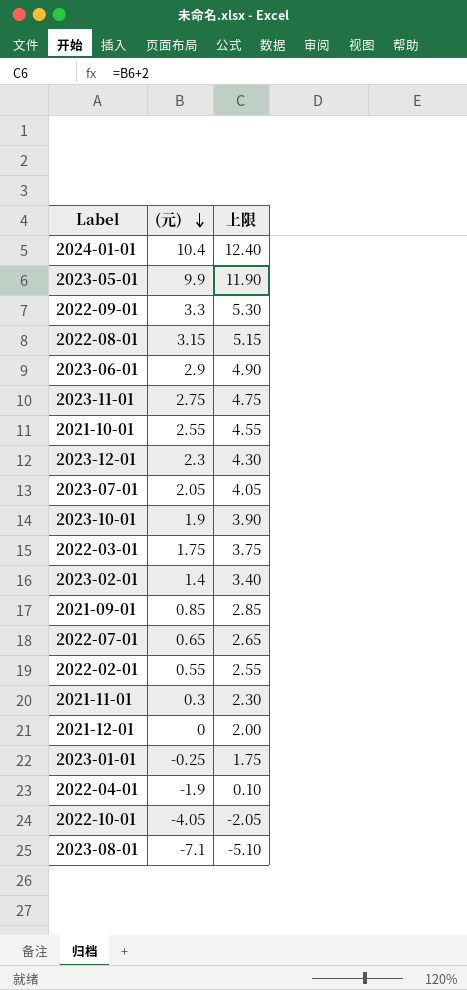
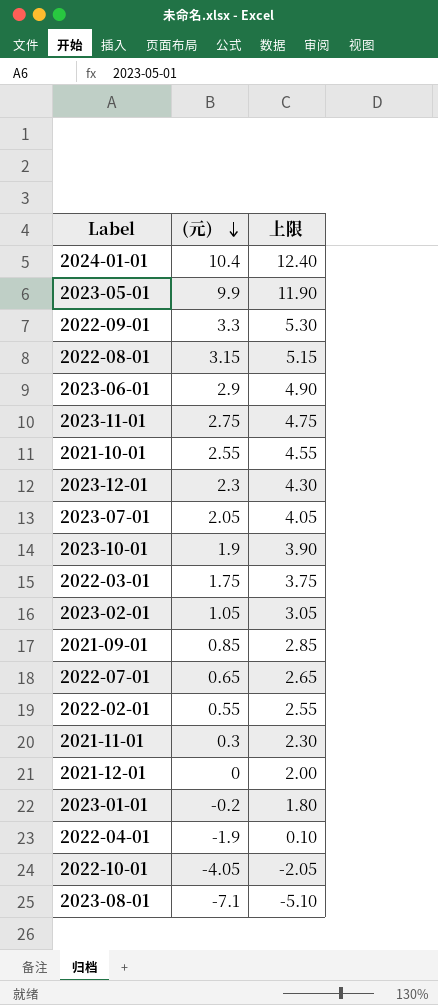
2023-02-01 | (元): 1.4 -> 1.05
2023-02-01 | 上限: 3.40 -> 3.05
2023-01-01 | (元): -0.25 -> -0.2
2023-01-01 | 上限: 1.75 -> 1.80

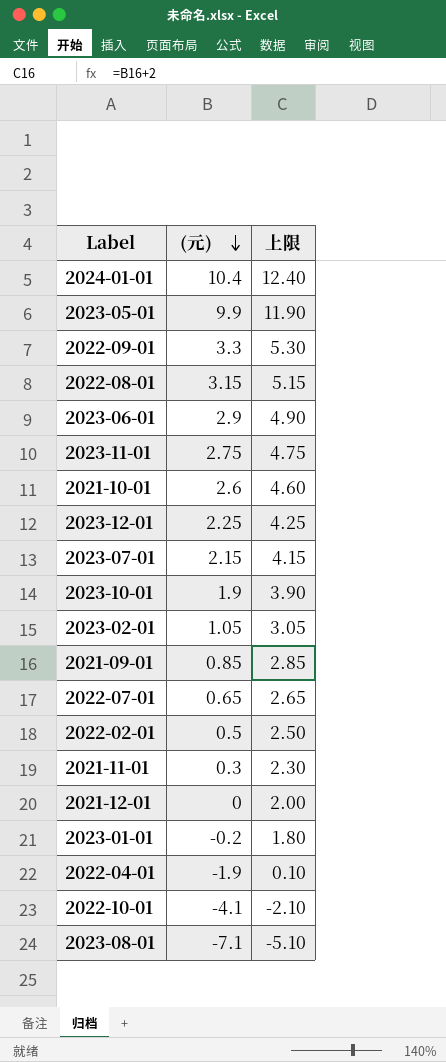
row 2022-03-01: 1.75 | 3.75 -> none
2021-10-01 | (元): 2.55 -> 2.6
2021-10-01 | 上限: 4.55 -> 4.60
2023-12-01 | (元): 2.3 -> 2.25
2023-12-01 | 上限: 4.30 -> 4.25
2023-07-01 | (元): 2.05 -> 2.15
2023-07-01 | 上限: 4.05 -> 4.15
2022-02-01 | (元): 0.55 -> 0.5
2022-02-01 | 上限: 2.55 -> 2.50
2022-10-01 | (元): -4.05 -> -4.1
2022-10-01 | 上限: -2.05 -> -2.10

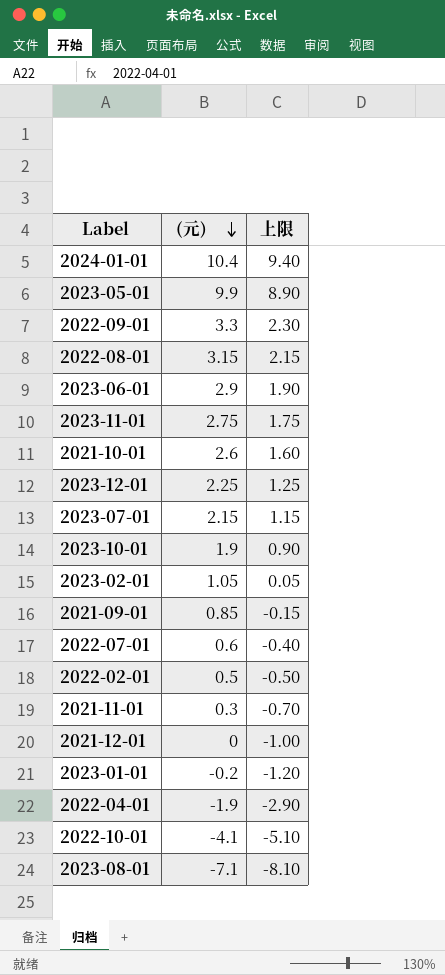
column 上限 | formula: [(元)] + 2 -> [(元)] - 1
2022-07-01 | (元): 0.65 -> 0.6

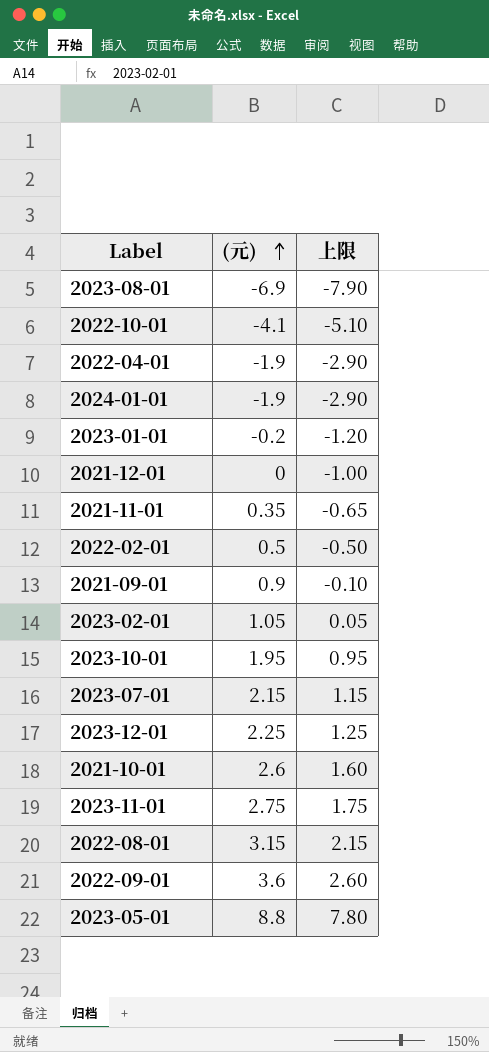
row order: (元) descending -> (元) ascending
row 2023-06-01: 2.9 | 1.90 -> none
row 2022-07-01: 0.6 | -0.40 -> none
2023-08-01 | (元): -7.1 -> -6.9
2023-08-01 | 上限: -8.10 -> -7.90
2024-01-01 | (元): 10.4 -> -1.9
2024-01-01 | 上限: 9.40 -> -2.90
2021-11-01 | (元): 0.3 -> 0.35
2021-11-01 | 上限: -0.70 -> -0.65
2021-09-01 | (元): 0.85 -> 0.9
2021-09-01 | 上限: -0.15 -> -0.10
2023-10-01 | (元): 1.9 -> 1.95
2023-10-01 | 上限: 0.90 -> 0.95
2022-09-01 | (元): 3.3 -> 3.6
2022-09-01 | 上限: 2.30 -> 2.60
2023-05-01 | (元): 9.9 -> 8.8
2023-05-01 | 上限: 8.90 -> 7.80

